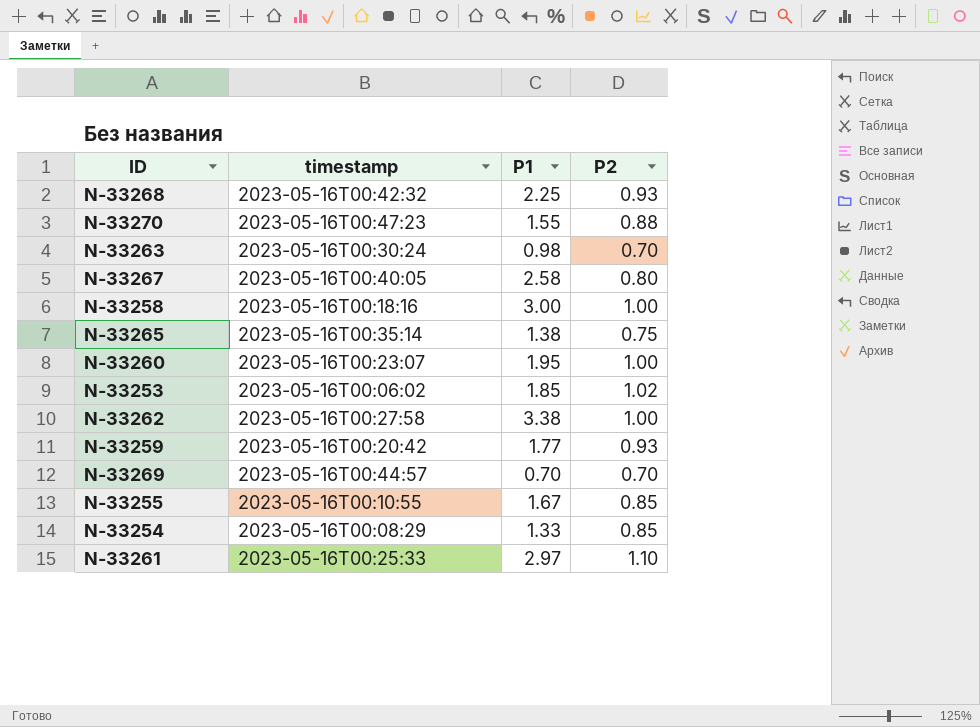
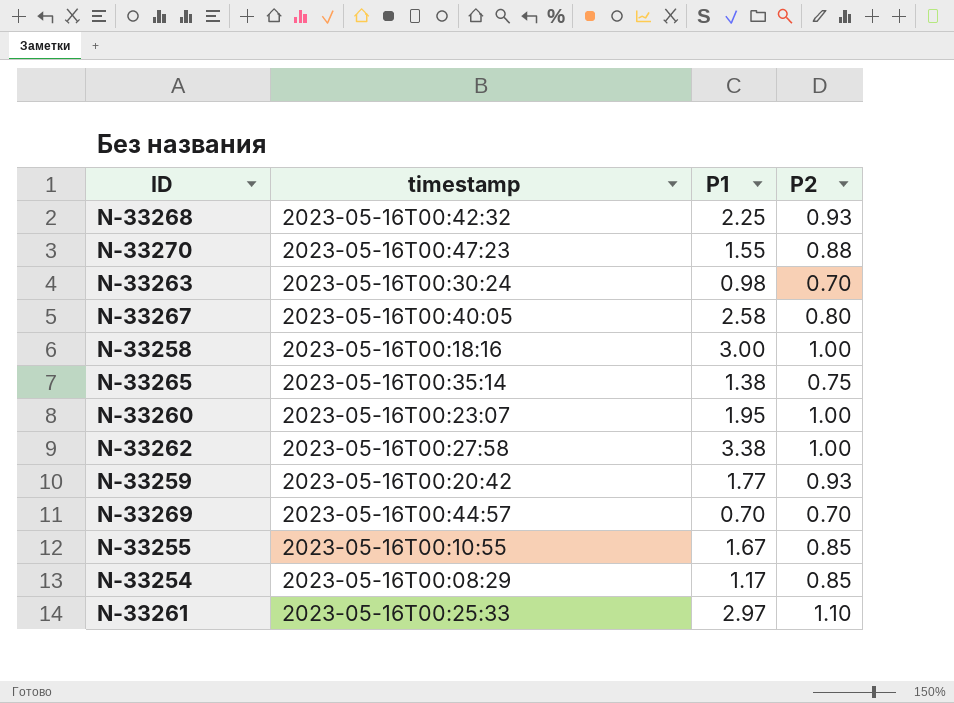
row N-33253: 2023-05-16T00:06:02 | 1.85 | 1.02 -> none
N-33254 | P1: 1.33 -> 1.17

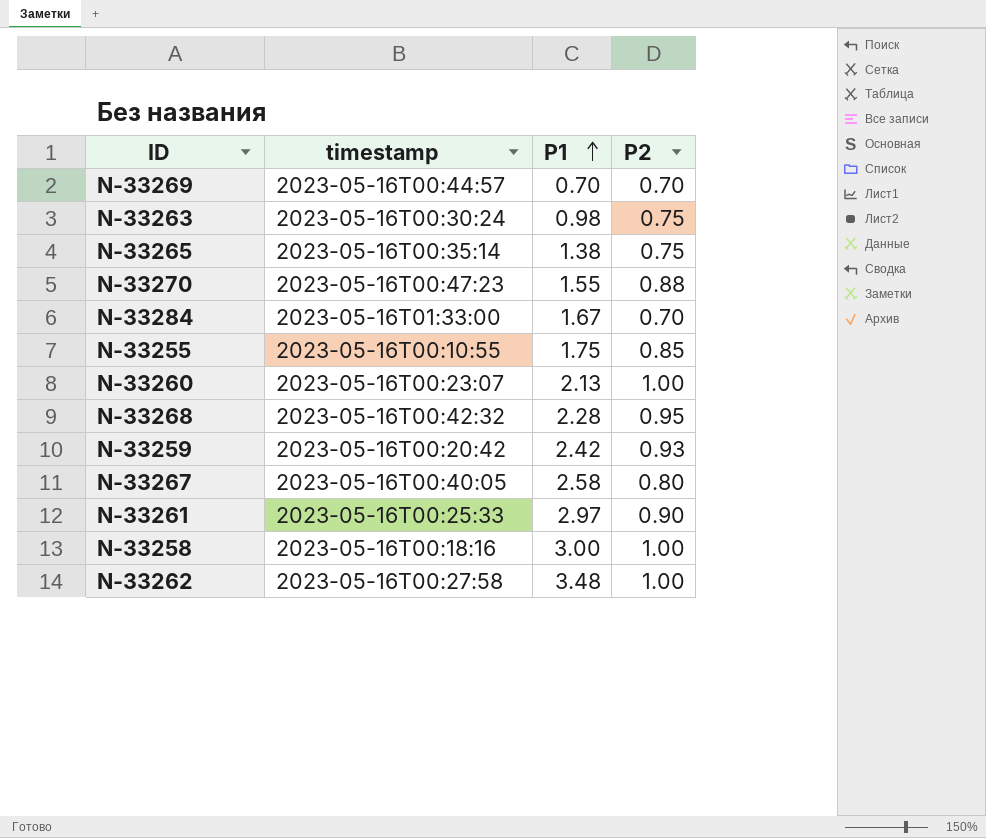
row order: none -> P1 ascending
row N-33254: 2023-05-16T00:08:29 | 1.17 | 0.85 -> none
N-33263 | P2: 0.70 -> 0.75
row N-33284: none -> 2023-05-16T01:33:00 | 1.67 | 0.70
N-33255 | P1: 1.67 -> 1.75
N-33260 | P1: 1.95 -> 2.13
N-33268 | P1: 2.25 -> 2.28
N-33268 | P2: 0.93 -> 0.95
N-33259 | P1: 1.77 -> 2.42
N-33261 | P2: 1.10 -> 0.90
N-33262 | P1: 3.38 -> 3.48

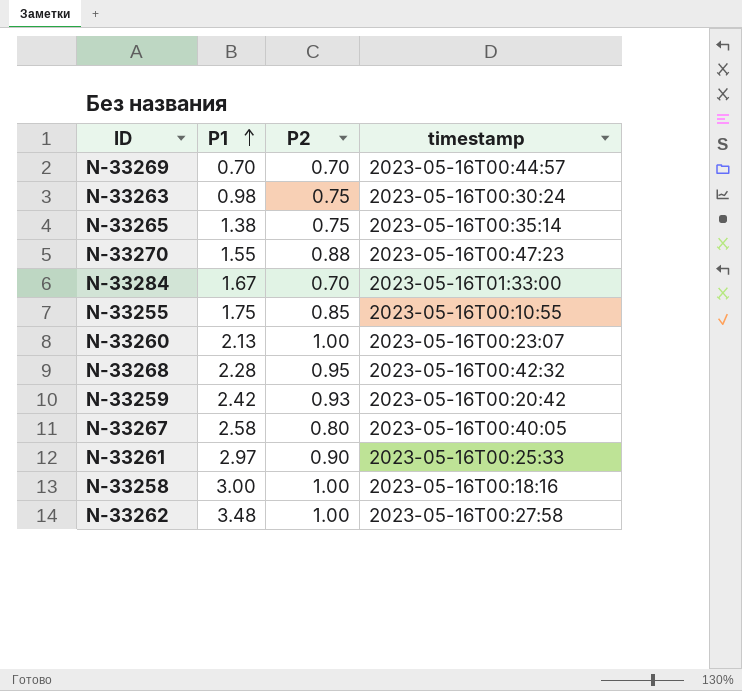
column timestamp | position: 2 -> 4

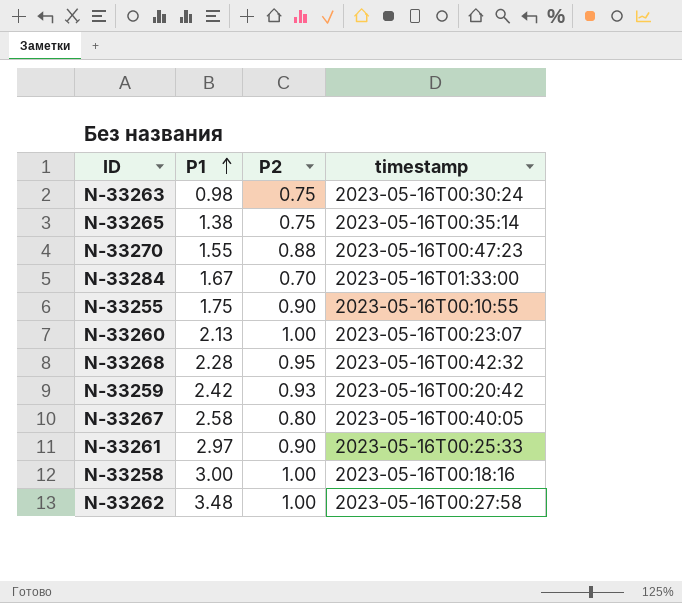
row N-33269: 0.70 | 0.70 | 2023-05-16T00:44:57 -> none
N-33255 | P2: 0.85 -> 0.90

